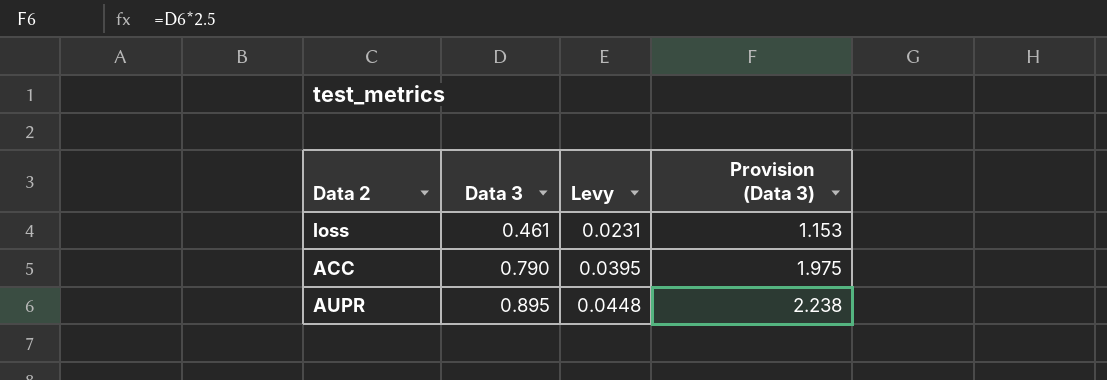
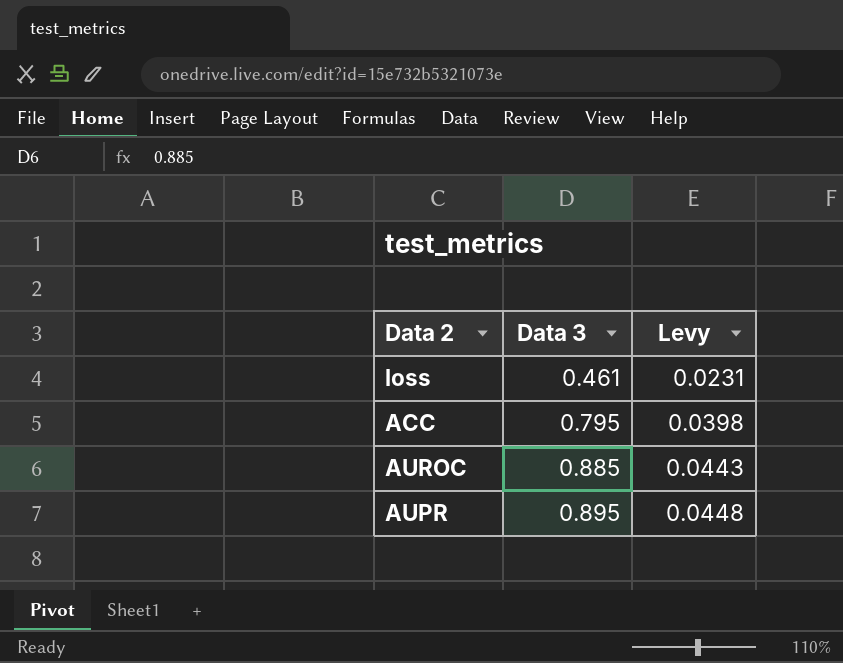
column Provision (Data 3) | formula: [Data 3] * 2.5 -> none
ACC | Data 3: 0.790 -> 0.795
ACC | Levy: 0.0395 -> 0.0398
row AUROC: none -> 0.885 | 0.0443

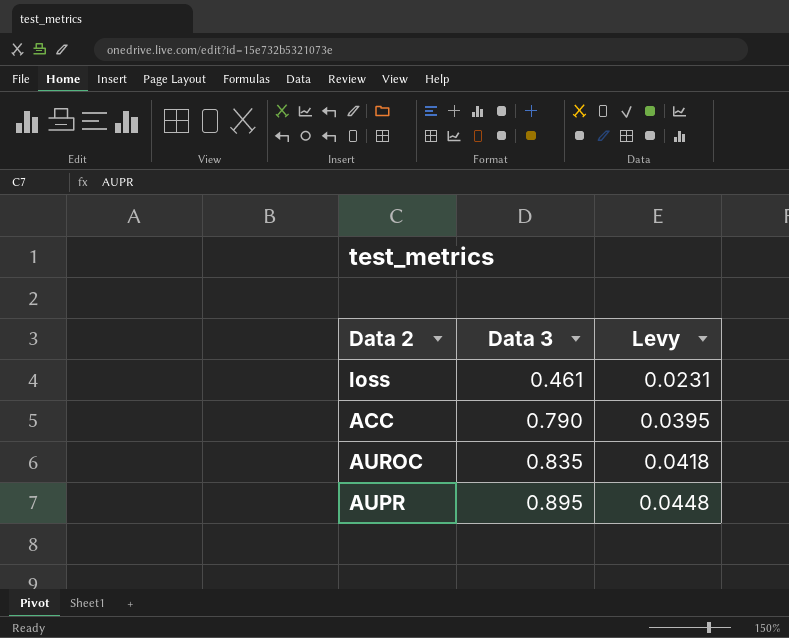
ACC | Data 3: 0.795 -> 0.790
ACC | Levy: 0.0398 -> 0.0395
AUROC | Data 3: 0.885 -> 0.835
AUROC | Levy: 0.0443 -> 0.0418

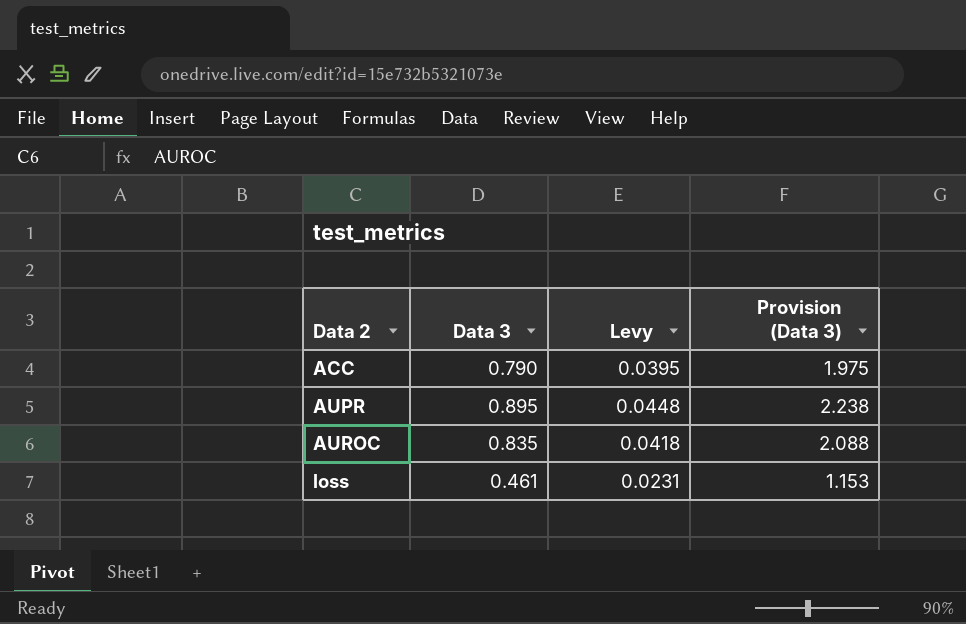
row order: Data 3 ascending -> Data 2 ascending
column Provision (Data 3) | formula: none -> [Data 3] * 2.5

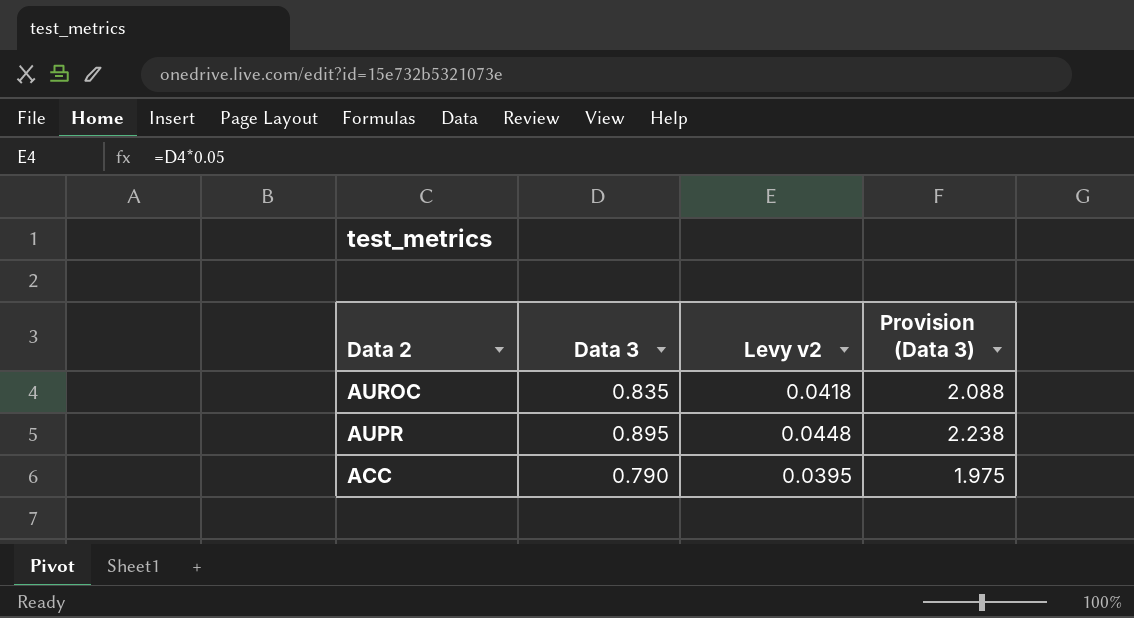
row order: Data 2 ascending -> Data 2 descending
column name: Levy -> Levy v2
row loss: 0.461 | 0.0231 | 1.153 -> none

